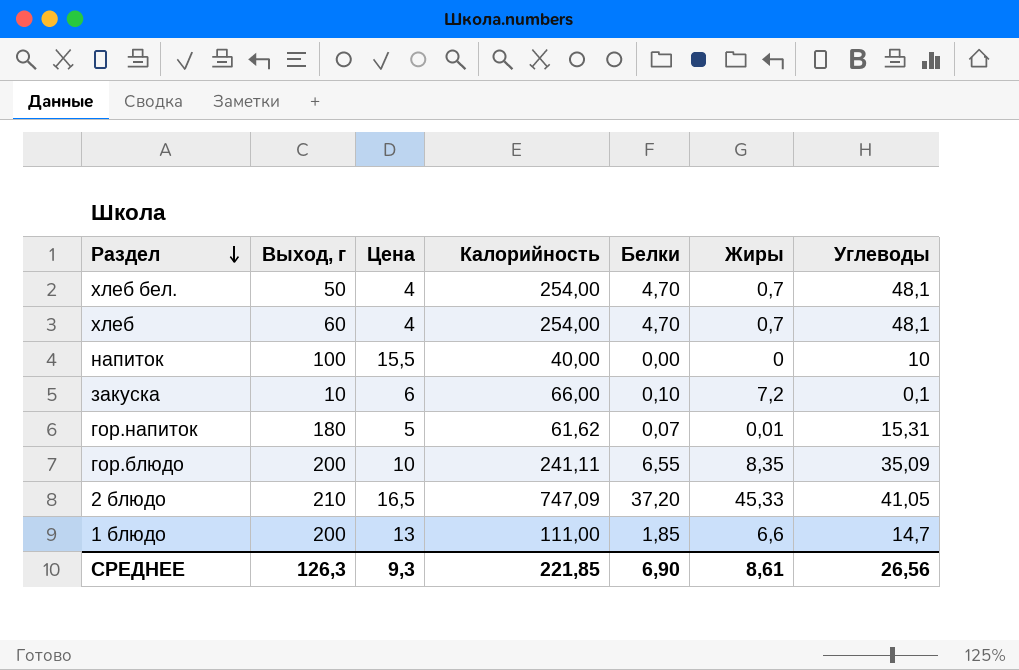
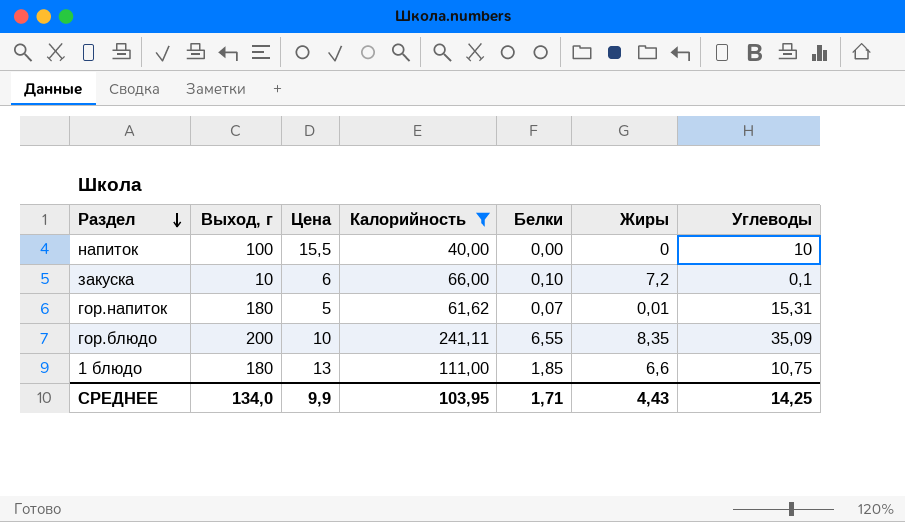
filter: none -> Калорийность <= 241,11
1 блюдо | Выход, г: 200 -> 180
1 блюдо | Углеводы: 14,7 -> 10,75
СРЕДНЕЕ | Выход, г: 126,3 -> 134,0
СРЕДНЕЕ | Цена: 9,3 -> 9,9
СРЕДНЕЕ | Калорийность: 221,85 -> 103,95
СРЕДНЕЕ | Белки: 6,90 -> 1,71
СРЕДНЕЕ | Жиры: 8,61 -> 4,43
СРЕДНЕЕ | Углеводы: 26,56 -> 14,25

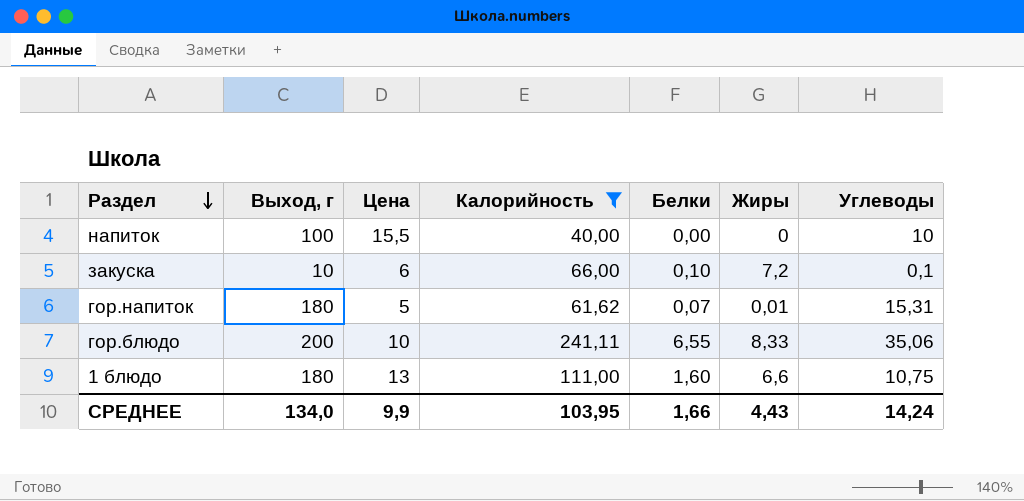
гор.блюдо | Жиры: 8,35 -> 8,33
гор.блюдо | Углеводы: 35,09 -> 35,06
1 блюдо | Белки: 1,85 -> 1,60
СРЕДНЕЕ | Белки: 1,71 -> 1,66
СРЕДНЕЕ | Углеводы: 14,25 -> 14,24

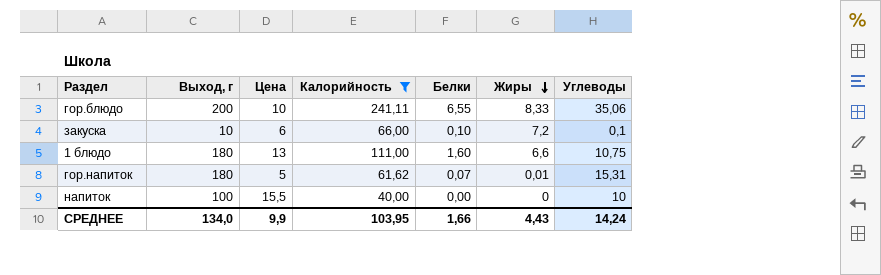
row order: Раздел descending -> Жиры descending

